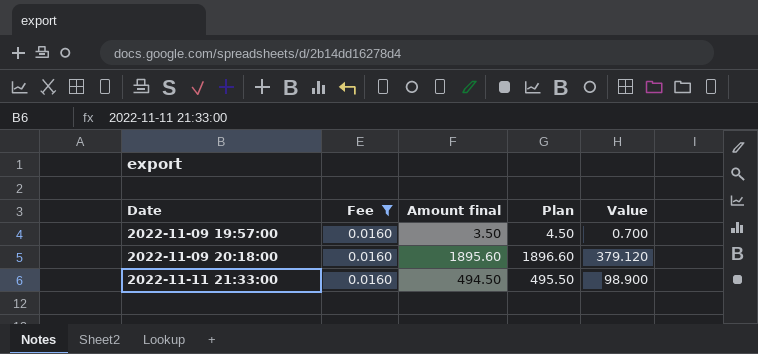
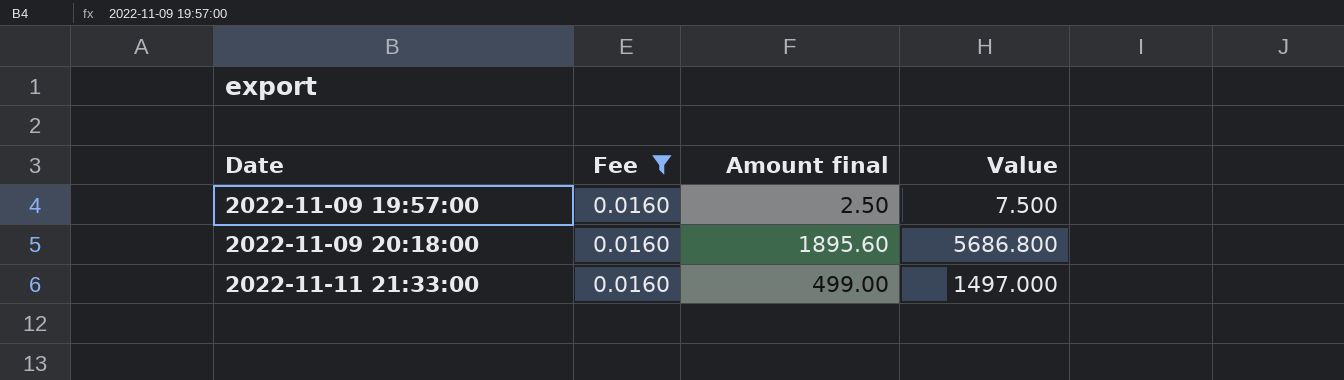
column Plan | formula: [Amount final] + 1 -> none
column Value | formula: [Amount final] * 0.2 -> [Amount final] * 3
2022-11-09 19:57:00 | Amount final: 3.50 -> 2.50
2022-11-11 21:33:00 | Amount final: 494.50 -> 499.00

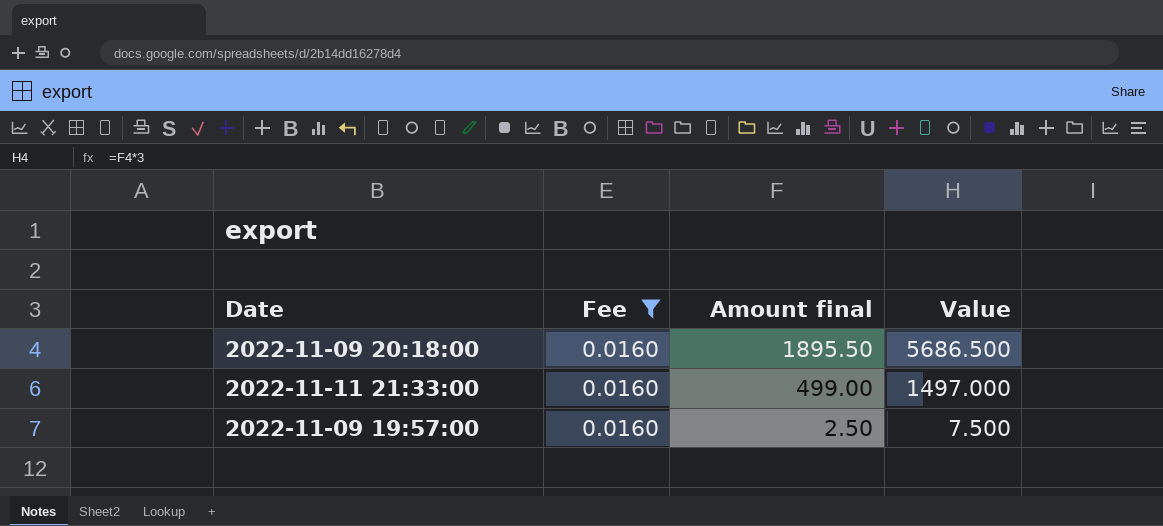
row order: Date ascending -> Amount final descending
2022-11-09 20:18:00 | Amount final: 1895.60 -> 1895.50
2022-11-09 20:18:00 | Value: 5686.800 -> 5686.500

